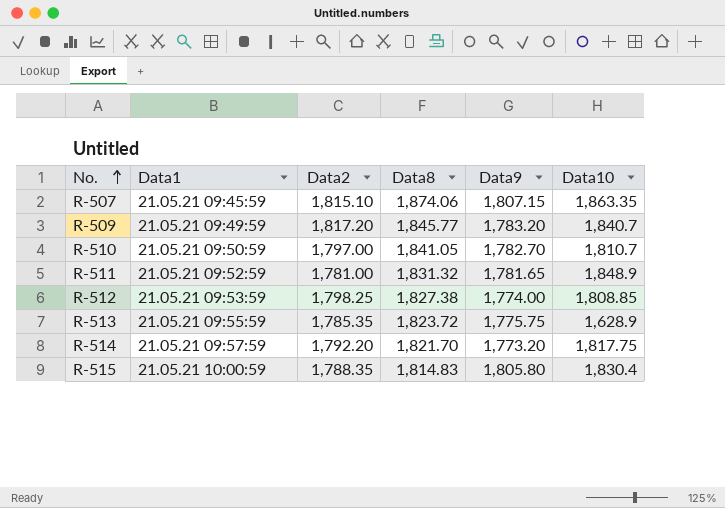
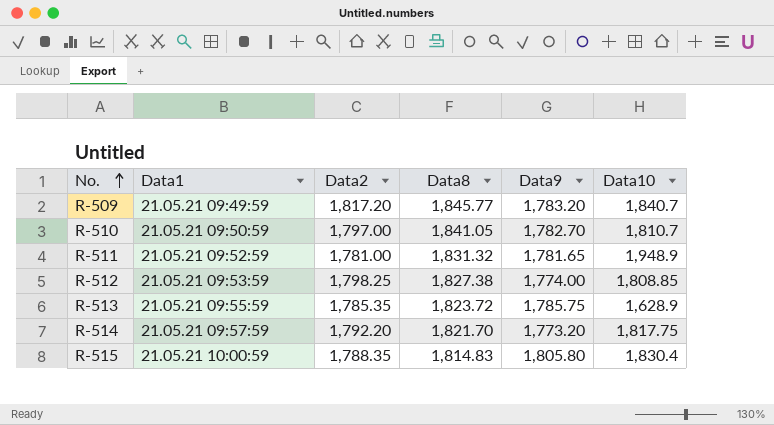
row R-507: 21.05.21 09:45:59 | 1,815.10 | 1,874.06 | 1,807.15 | 1,863.35 -> none
R-511 | Data10: 1,848.9 -> 1,948.9
R-513 | Data9: 1,775.75 -> 1,785.75

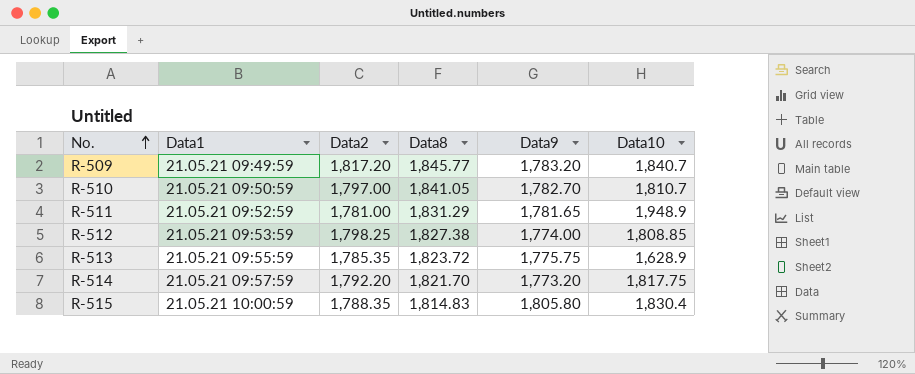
R-511 | Data8: 1,831.32 -> 1,831.29
R-513 | Data9: 1,785.75 -> 1,775.75

